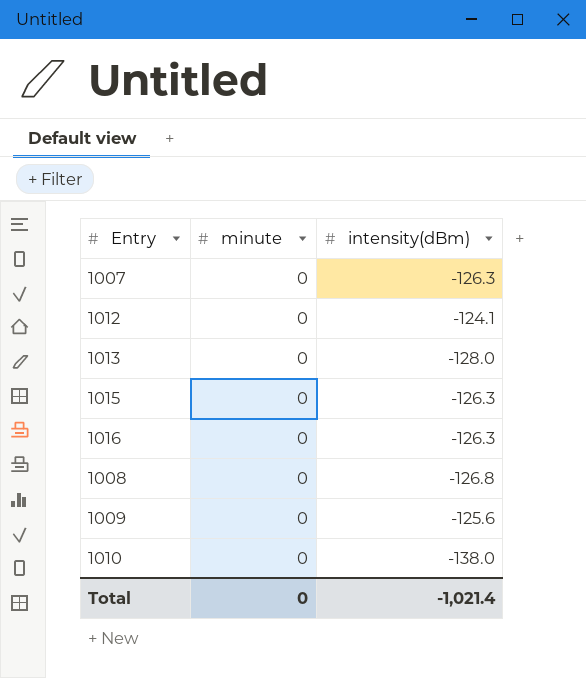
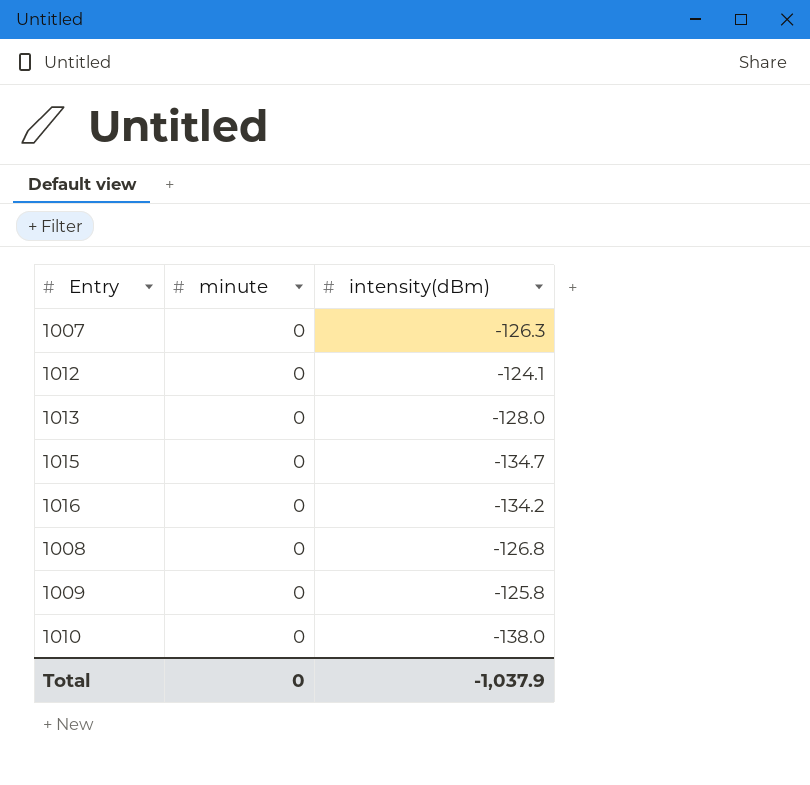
1015 | intensity(dBm): -126.3 -> -134.7
1016 | intensity(dBm): -126.3 -> -134.2
1009 | intensity(dBm): -125.6 -> -125.8
Total | intensity(dBm): -1,021.4 -> -1,037.9

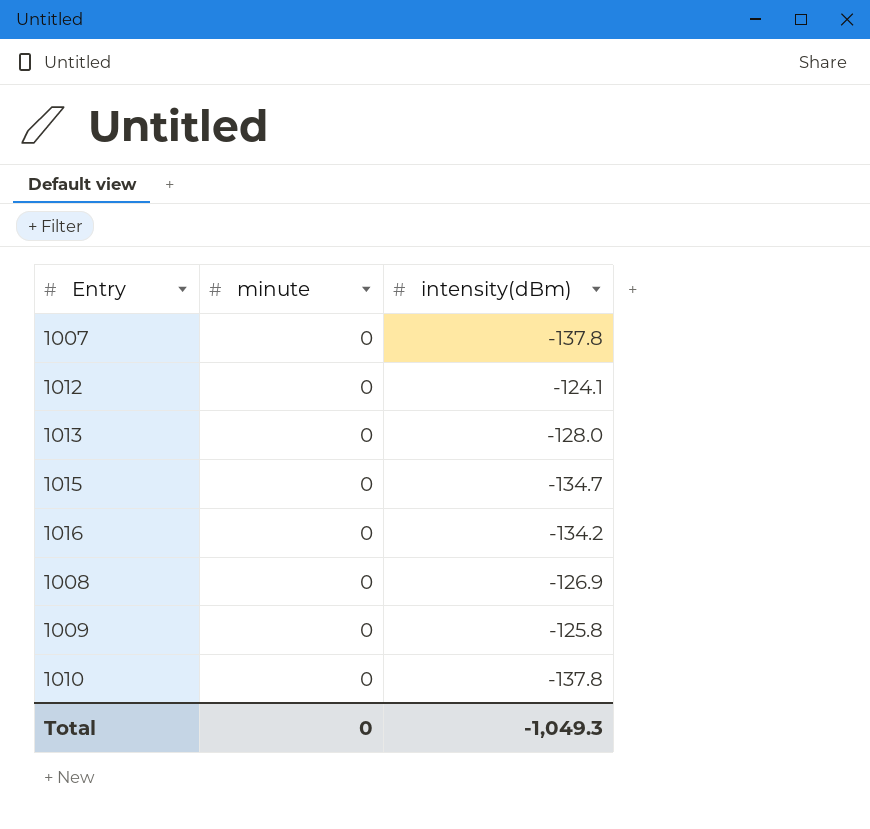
1007 | intensity(dBm): -126.3 -> -137.8
1008 | intensity(dBm): -126.8 -> -126.9
1010 | intensity(dBm): -138.0 -> -137.8
Total | intensity(dBm): -1,037.9 -> -1,049.3

